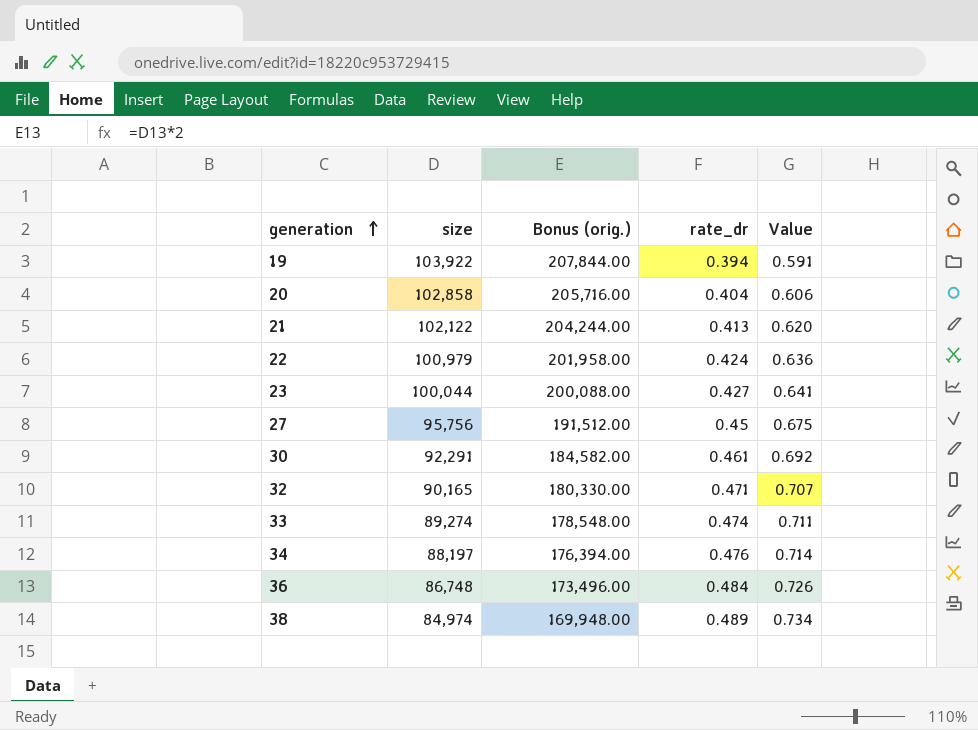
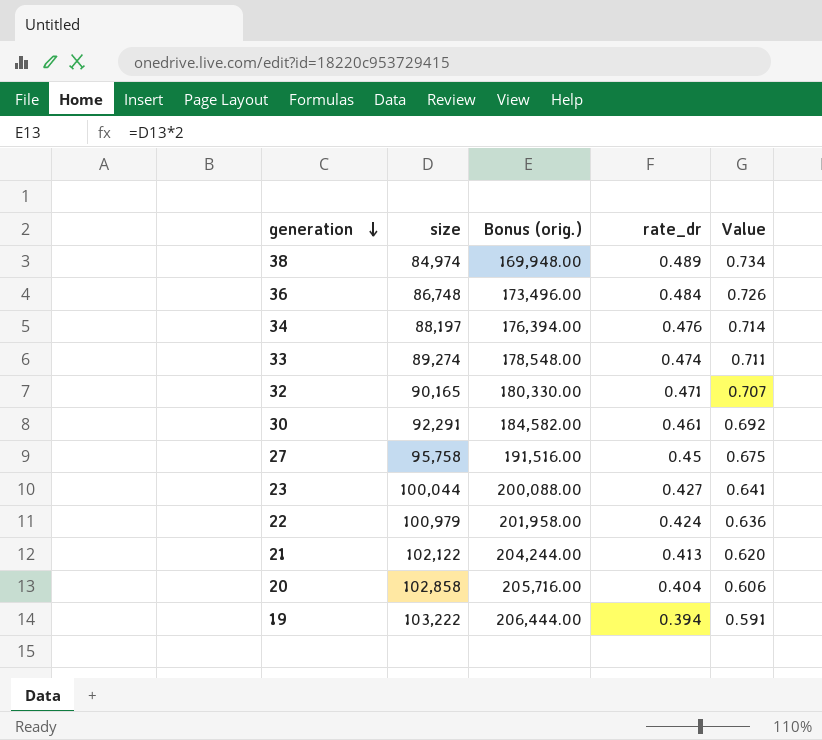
row order: generation ascending -> generation descending
27 | size: 95,756 -> 95,758
27 | Bonus (orig.): 191,512.00 -> 191,516.00
19 | size: 103,922 -> 103,222
19 | Bonus (orig.): 207,844.00 -> 206,444.00

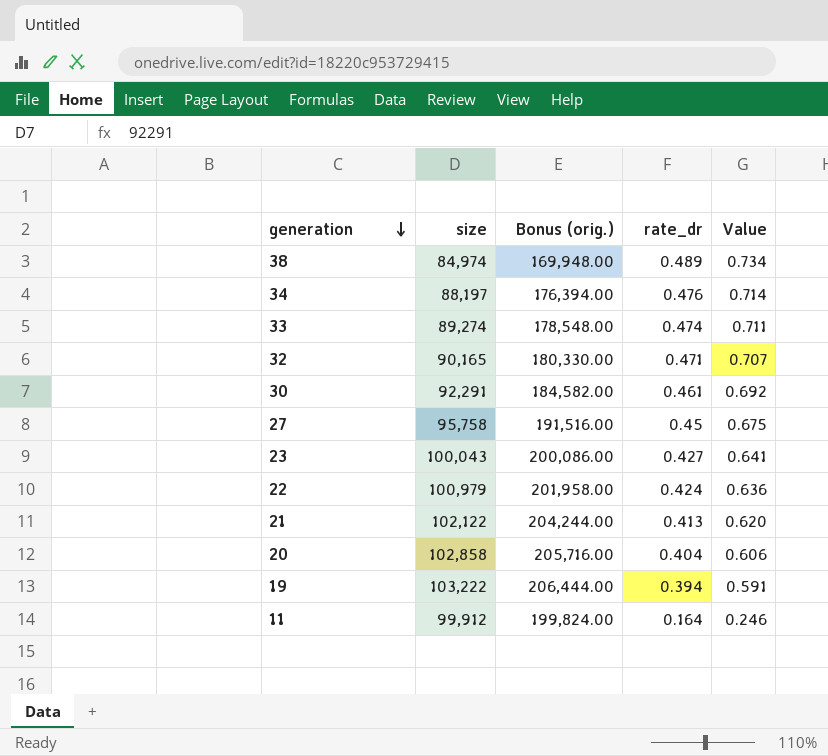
row 36: 86,748 | 173,496.00 | 0.484 | 0.726 -> none
23 | size: 100,044 -> 100,043
23 | Bonus (orig.): 200,088.00 -> 200,086.00
row 11: none -> 99,912 | 199,824.00 | 0.164 | 0.246

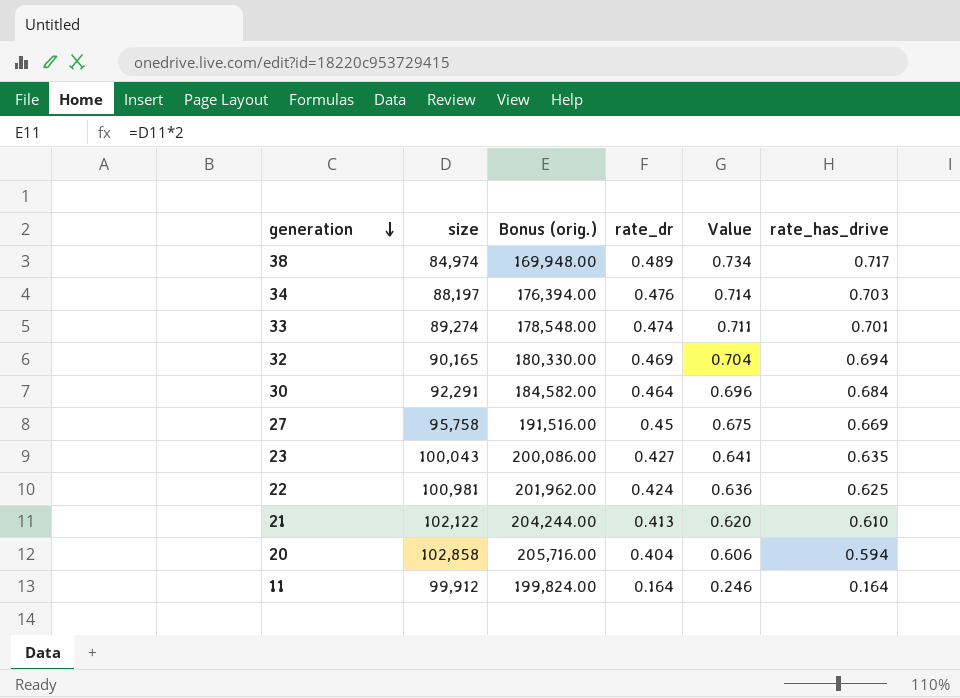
column rate_has_drive | position: none -> 6
row 19: 103,222 | 206,444.00 | 0.394 | 0.591 -> none
32 | rate_dr: 0.471 -> 0.469
32 | Value: 0.707 -> 0.704
30 | rate_dr: 0.461 -> 0.464
30 | Value: 0.692 -> 0.696
22 | size: 100,979 -> 100,981
22 | Bonus (orig.): 201,958.00 -> 201,962.00

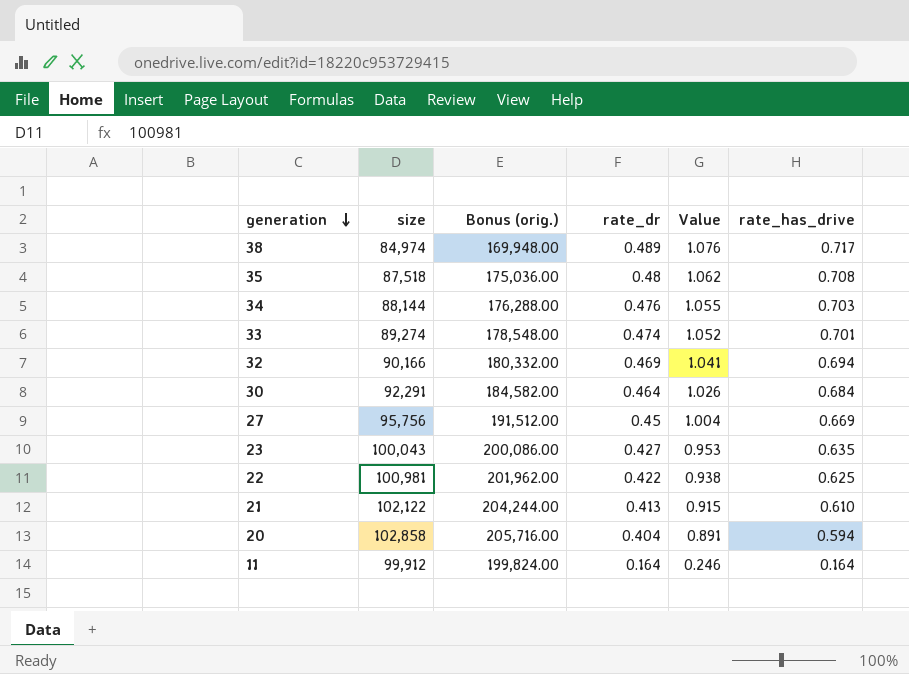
column Value | formula: [rate_dr] * 1.5 -> [rate_has_drive] * 1.5
row 35: none -> 87,518 | 175,036.00 | 0.48 | 1.062 | 0.708
34 | size: 88,197 -> 88,144
34 | Bonus (orig.): 176,394.00 -> 176,288.00
32 | size: 90,165 -> 90,166
32 | Bonus (orig.): 180,330.00 -> 180,332.00
27 | size: 95,758 -> 95,756
27 | Bonus (orig.): 191,516.00 -> 191,512.00
22 | rate_dr: 0.424 -> 0.422

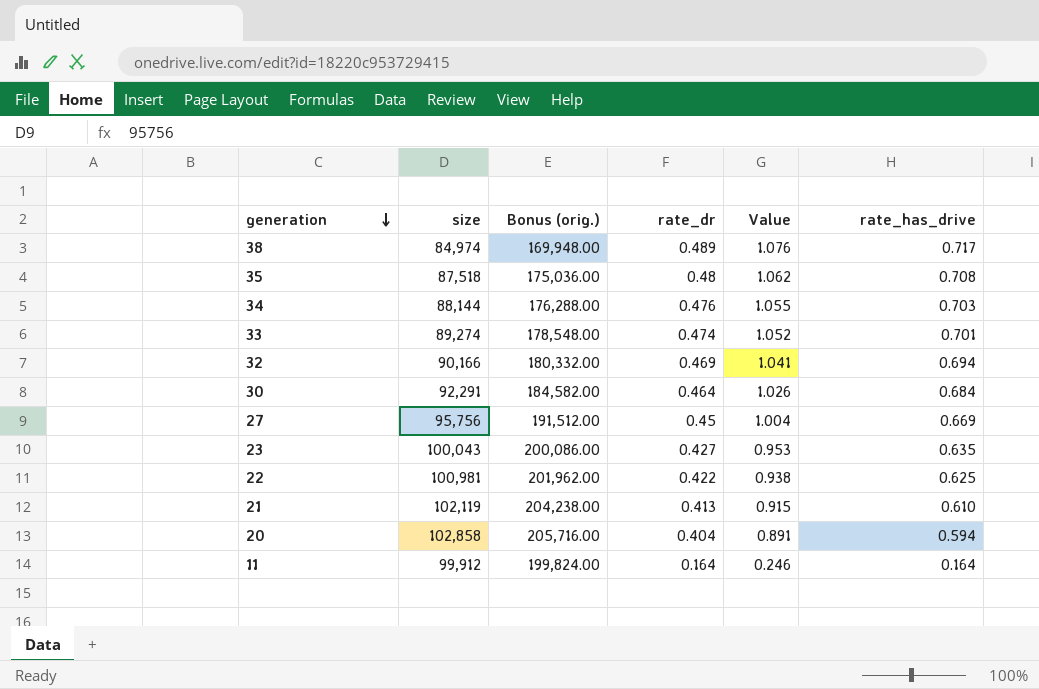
21 | size: 102,122 -> 102,119
21 | Bonus (orig.): 204,244.00 -> 204,238.00

